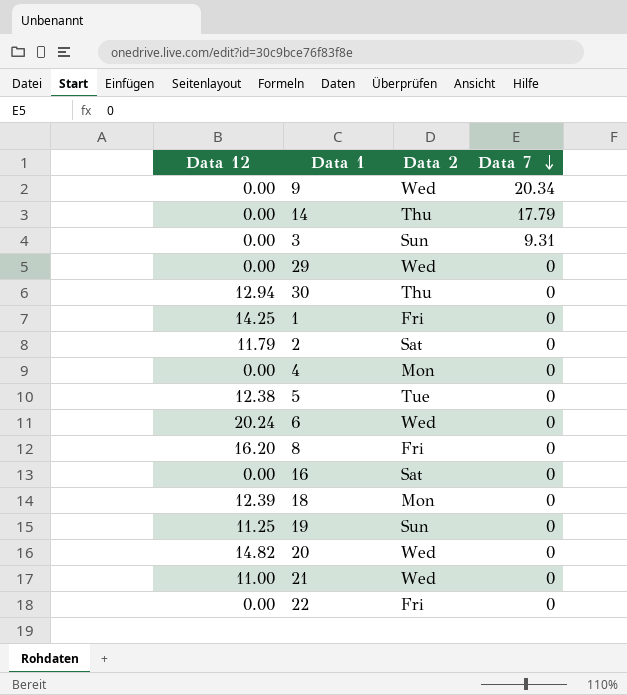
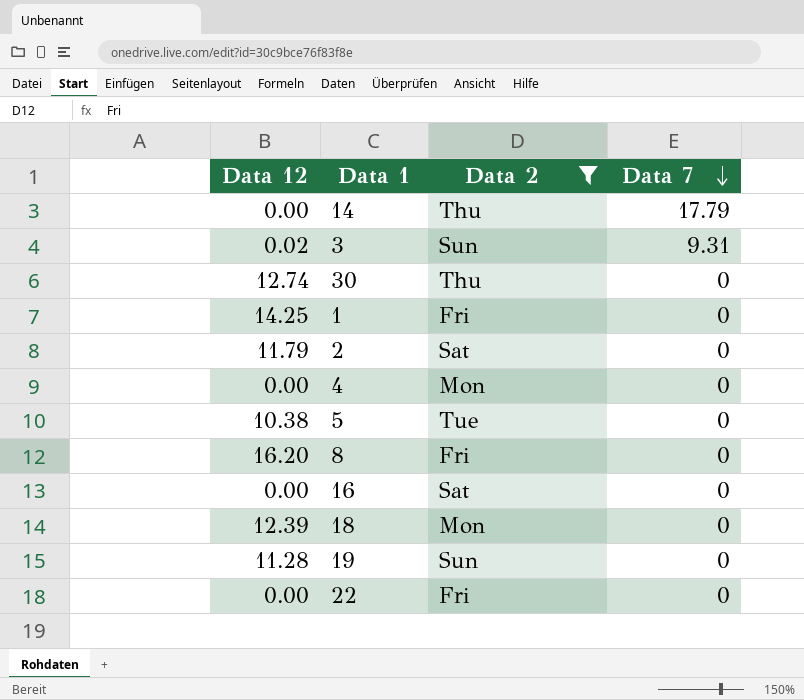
filter: none -> Data 2 != Wed
3 | Data 12: 0.00 -> 0.02
30 | Data 12: 12.94 -> 12.74
5 | Data 12: 12.38 -> 10.38
19 | Data 12: 11.25 -> 11.28

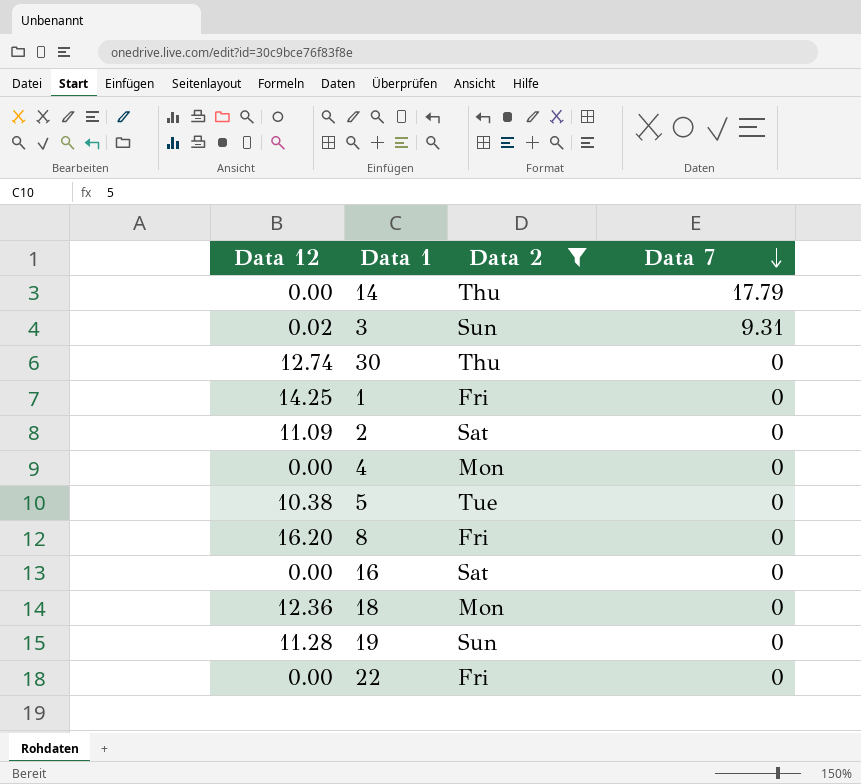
2 | Data 12: 11.79 -> 11.09
18 | Data 12: 12.39 -> 12.36

